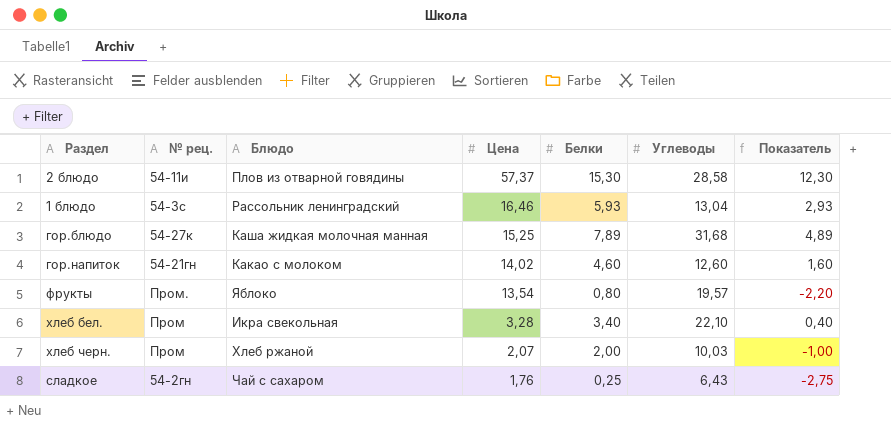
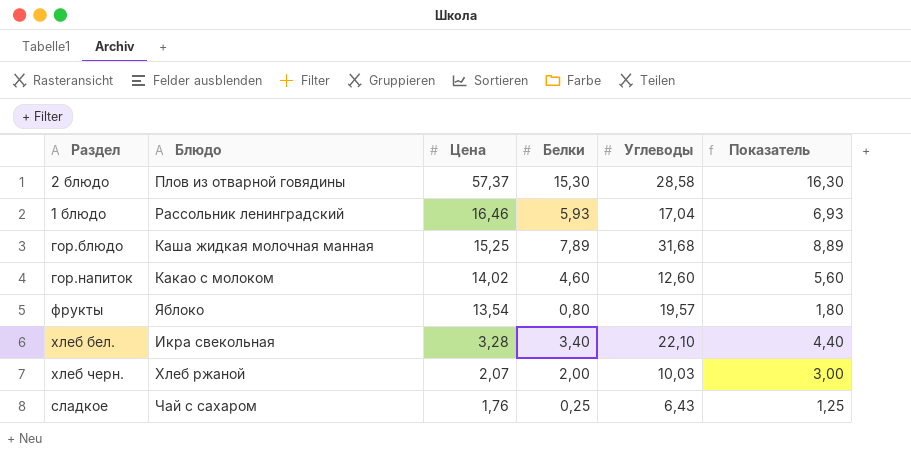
column № рец. | position: 2 -> none
column Показатель | formula: [Белки] - 3 -> [Белки] + 1
1 блюдо | Углеводы: 13,04 -> 17,04

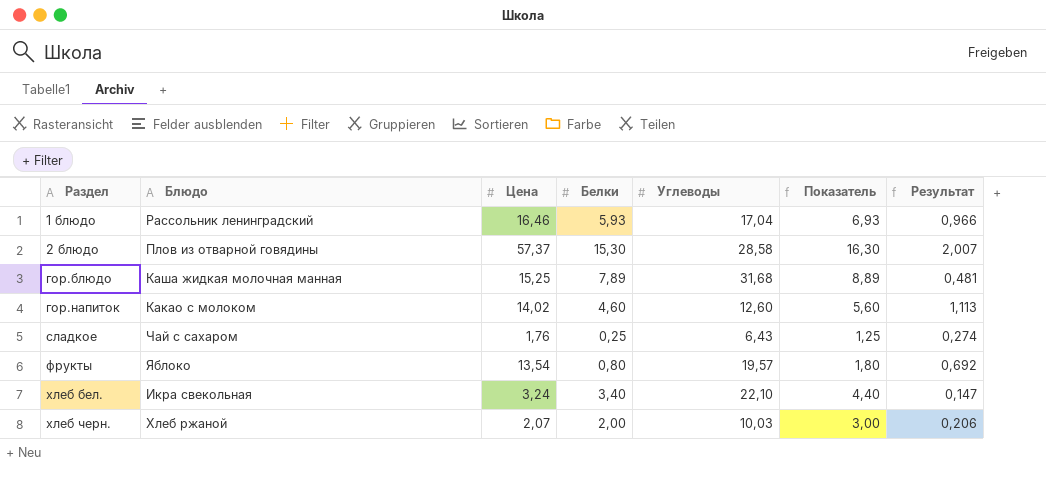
row order: Цена descending -> Раздел ascending
column Результат | formula: none -> [Цена] / [Углеводы]
хлеб бел. | Цена: 3,28 -> 3,24

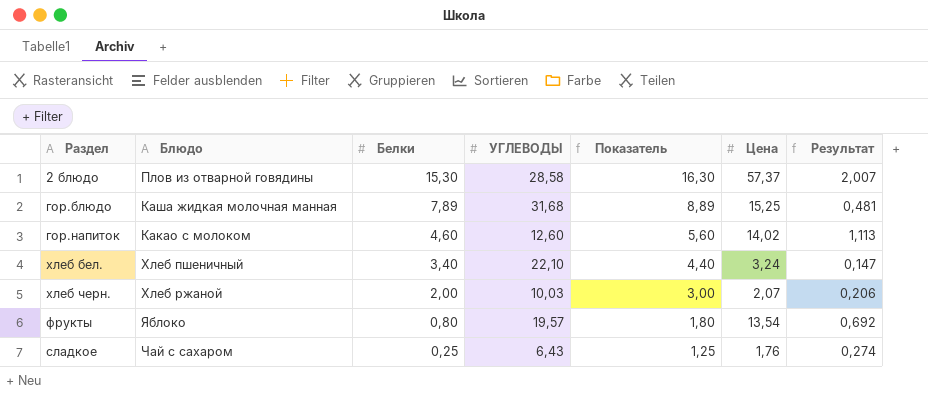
row order: Раздел ascending -> Белки descending
column name: Углеводы -> УГЛЕВОДЫ
column Цена | position: 3 -> 6
row 1 блюдо: Рассольник ленинградский | 16,46 | 5,93 | 17,04 | 6,93 | 0,966 -> none
хлеб бел. | Блюдо: Икра свекольная -> Хлеб пшеничный

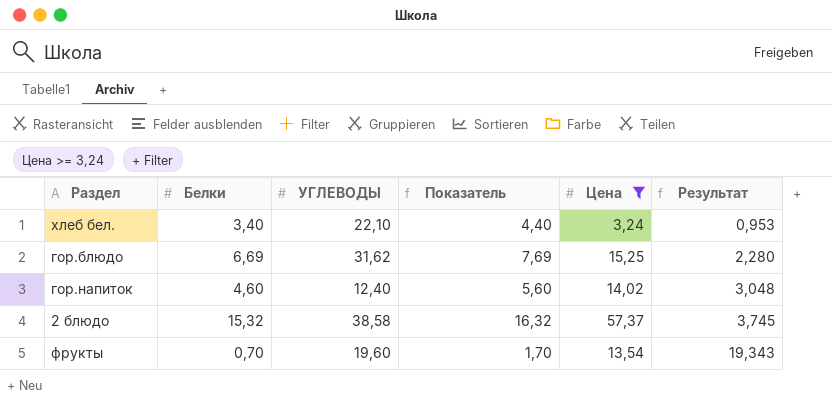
filter: none -> Цена >= 3,24
row order: Белки descending -> Результат ascending
column Блюдо | position: 2 -> none
column Результат | formula: [Цена] / [УГЛЕВОДЫ] -> [Цена] / [Белки]
гор.блюдо | Белки: 7,89 -> 6,69
гор.блюдо | УГЛЕВОДЫ: 31,68 -> 31,62
гор.блюдо | Показатель: 8,89 -> 7,69
гор.напиток | УГЛЕВОДЫ: 12,60 -> 12,40
2 блюдо | Белки: 15,30 -> 15,32
2 блюдо | УГЛЕВОДЫ: 28,58 -> 38,58
2 блюдо | Показатель: 16,30 -> 16,32
фрукты | Белки: 0,80 -> 0,70
фрукты | УГЛЕВОДЫ: 19,57 -> 19,60
фрукты | Показатель: 1,80 -> 1,70

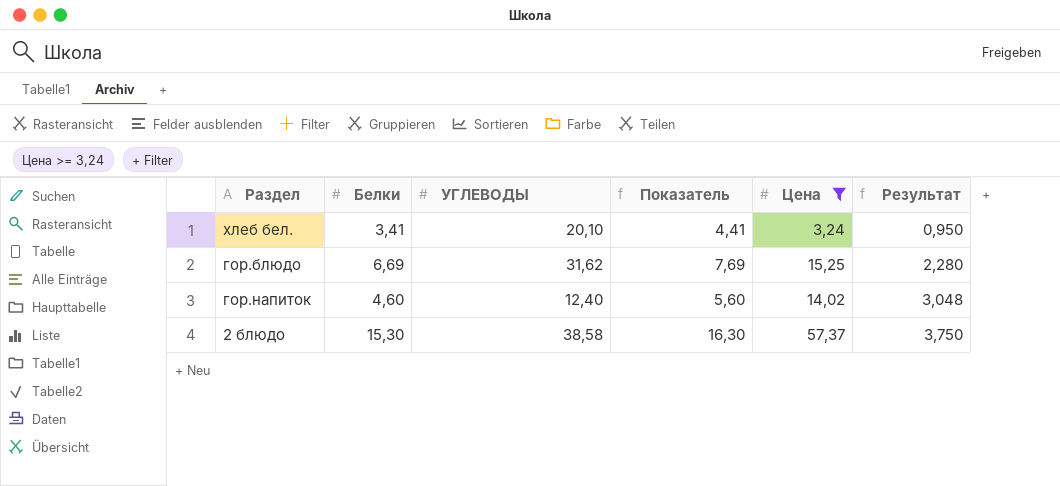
row фрукты: 0,70 | 19,60 | 1,70 | 13,54 | 19,343 -> none
хлеб бел. | Белки: 3,40 -> 3,41
хлеб бел. | УГЛЕВОДЫ: 22,10 -> 20,10
хлеб бел. | Показатель: 4,40 -> 4,41
хлеб бел. | Результат: 0,953 -> 0,950
2 блюдо | Белки: 15,32 -> 15,30
2 блюдо | Показатель: 16,32 -> 16,30
2 блюдо | Результат: 3,745 -> 3,750

